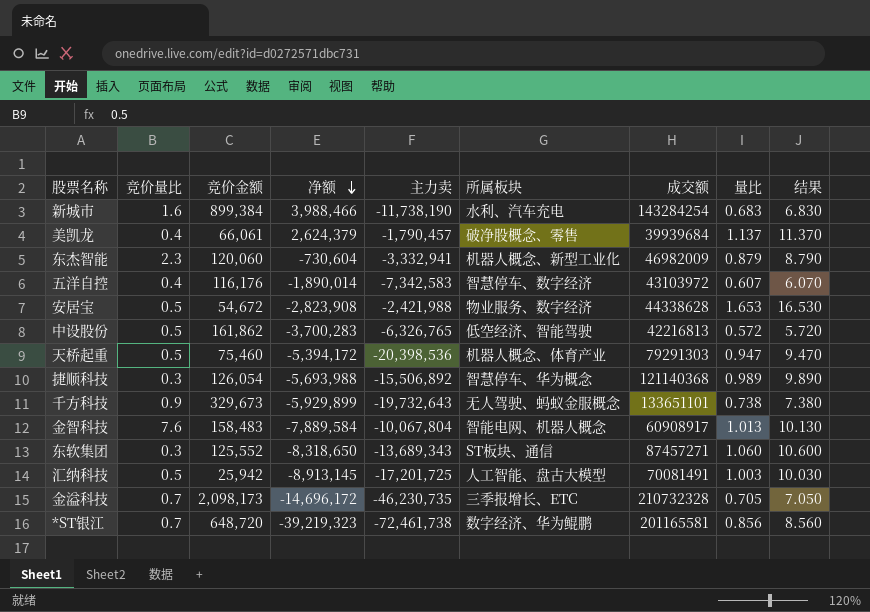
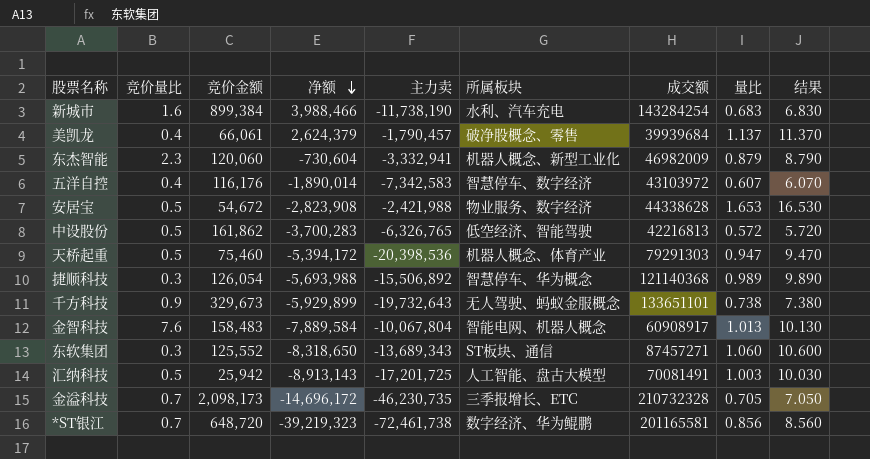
汇纳科技 | 净额: -8,913,145 -> -8,913,143

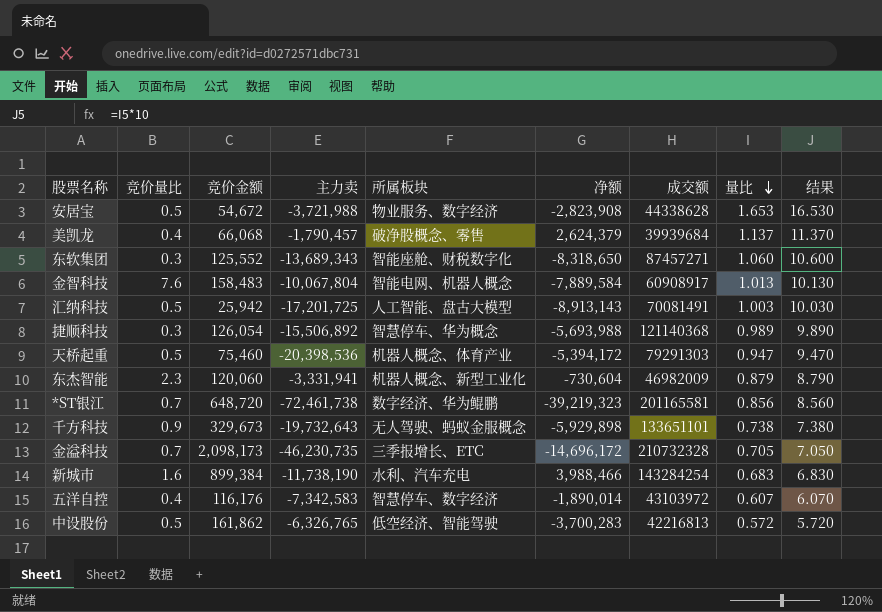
row order: 净额 descending -> 量比 descending
column 净额 | position: 4 -> 6
安居宝 | 主力卖: -2,421,988 -> -3,721,988
美凯龙 | 竞价金额: 66,061 -> 66,068
东软集团 | 所属板块: ST板块、通信 -> 智能座舱、财税数字化
东杰智能 | 主力卖: -3,332,941 -> -3,331,941
千方科技 | 净额: -5,929,899 -> -5,929,898

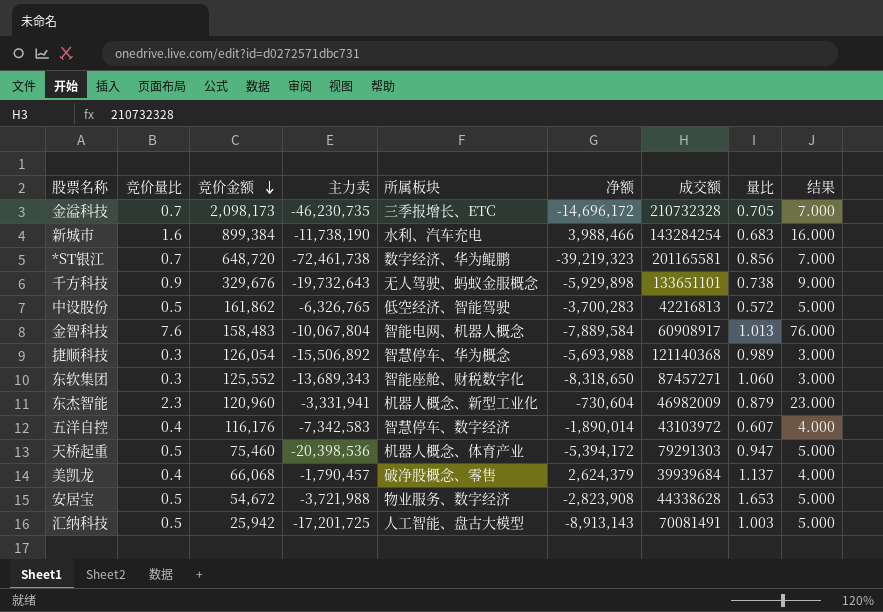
row order: 量比 descending -> 竞价金额 descending
column 结果 | formula: [量比] * 10 -> [竞价量比] * 10
千方科技 | 竞价金额: 329,673 -> 329,676
东杰智能 | 竞价金额: 120,060 -> 120,960

